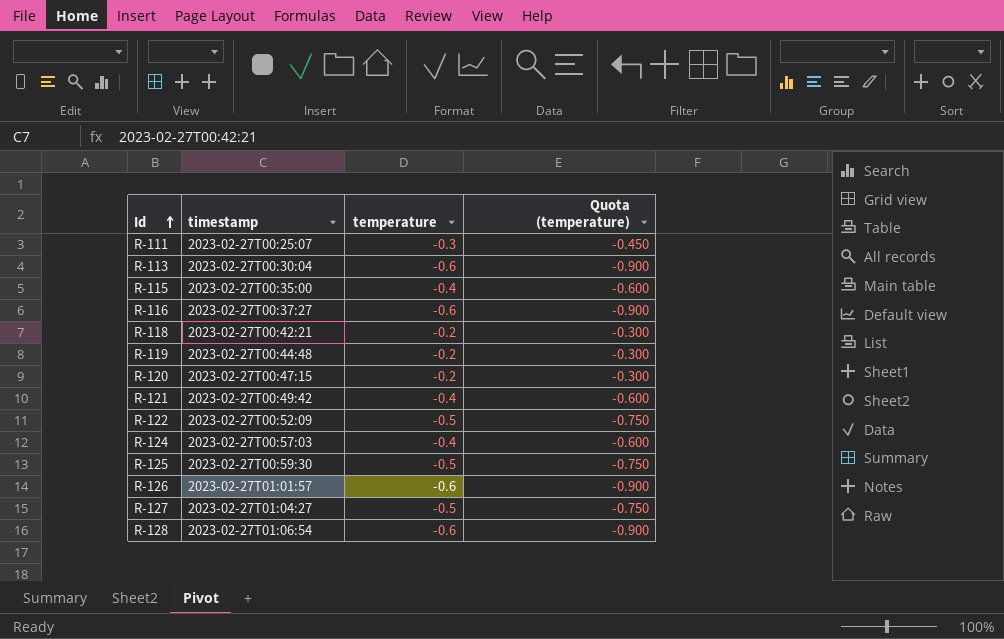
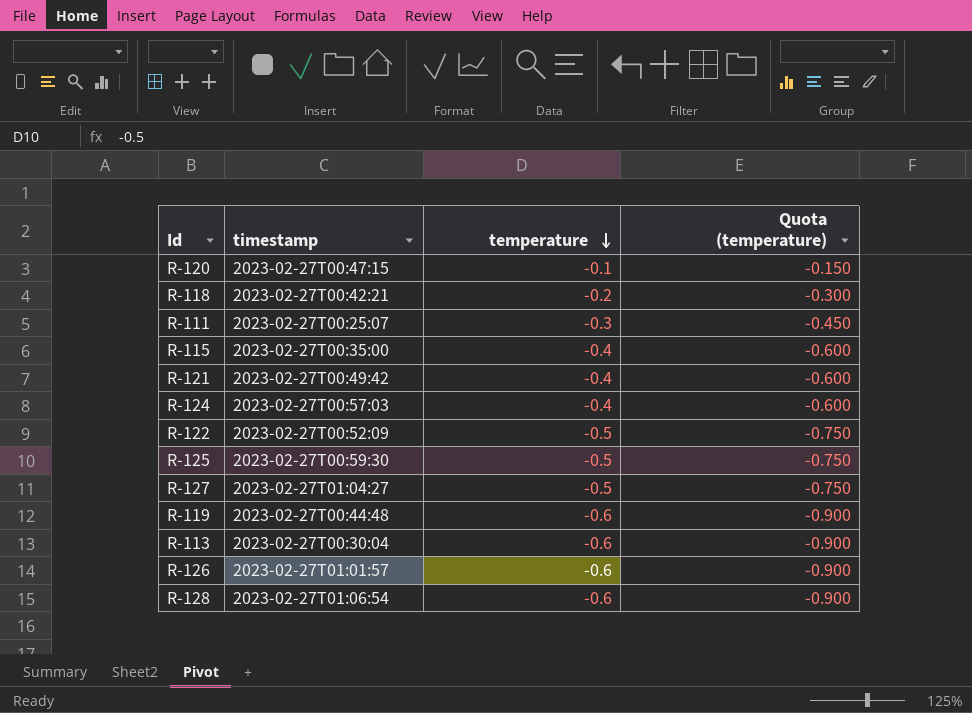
row order: Id ascending -> temperature descending
row R-116: 2023-02-27T00:37:27 | -0.6 | -0.900 -> none
R-120 | temperature: -0.2 -> -0.1
R-120 | Quota (temperature): -0.300 -> -0.150
R-119 | temperature: -0.2 -> -0.6
R-119 | Quota (temperature): -0.300 -> -0.900

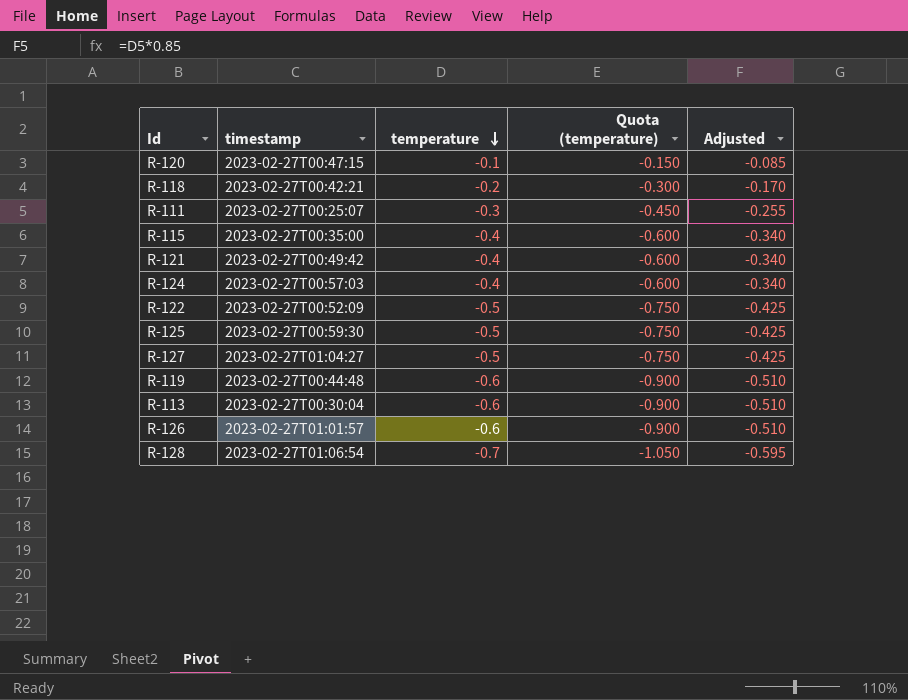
column Adjusted | formula: none -> [temperature] * 0.85
R-128 | temperature: -0.6 -> -0.7
R-128 | Quota (temperature): -0.900 -> -1.050

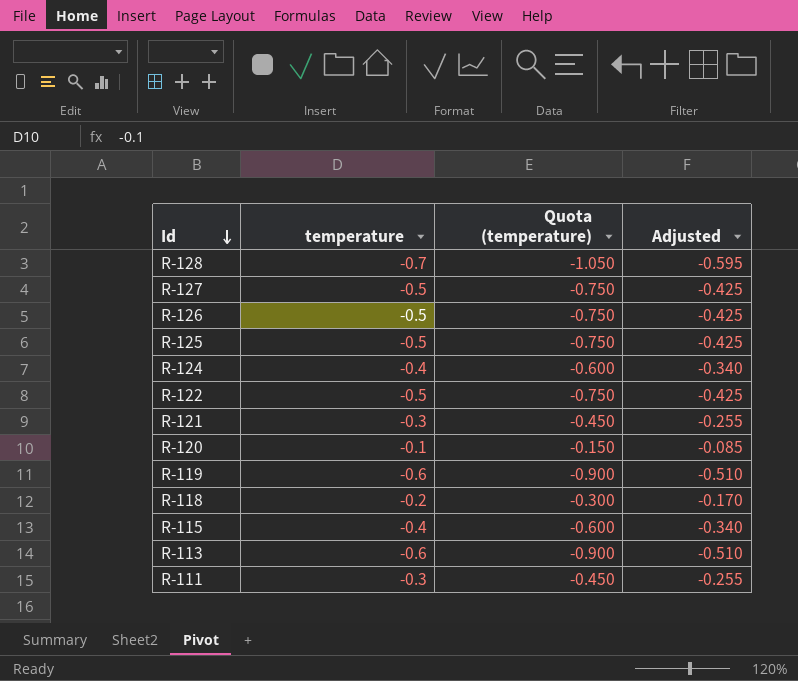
row order: temperature descending -> Id descending
column timestamp | position: 2 -> none
R-126 | temperature: -0.6 -> -0.5
R-126 | Quota (temperature): -0.900 -> -0.750
R-126 | Adjusted: -0.510 -> -0.425
R-121 | temperature: -0.4 -> -0.3
R-121 | Quota (temperature): -0.600 -> -0.450
R-121 | Adjusted: -0.340 -> -0.255

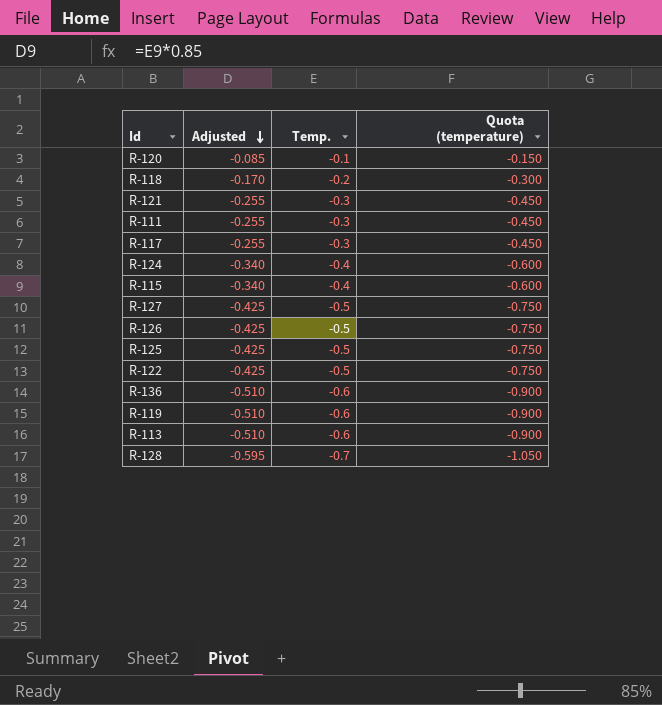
row order: Id descending -> Adjusted descending
column Adjusted | position: 4 -> 2
column name: temperature -> Temp.
row R-117: none -> -0.255 | -0.3 | -0.450
row R-136: none -> -0.510 | -0.6 | -0.900

